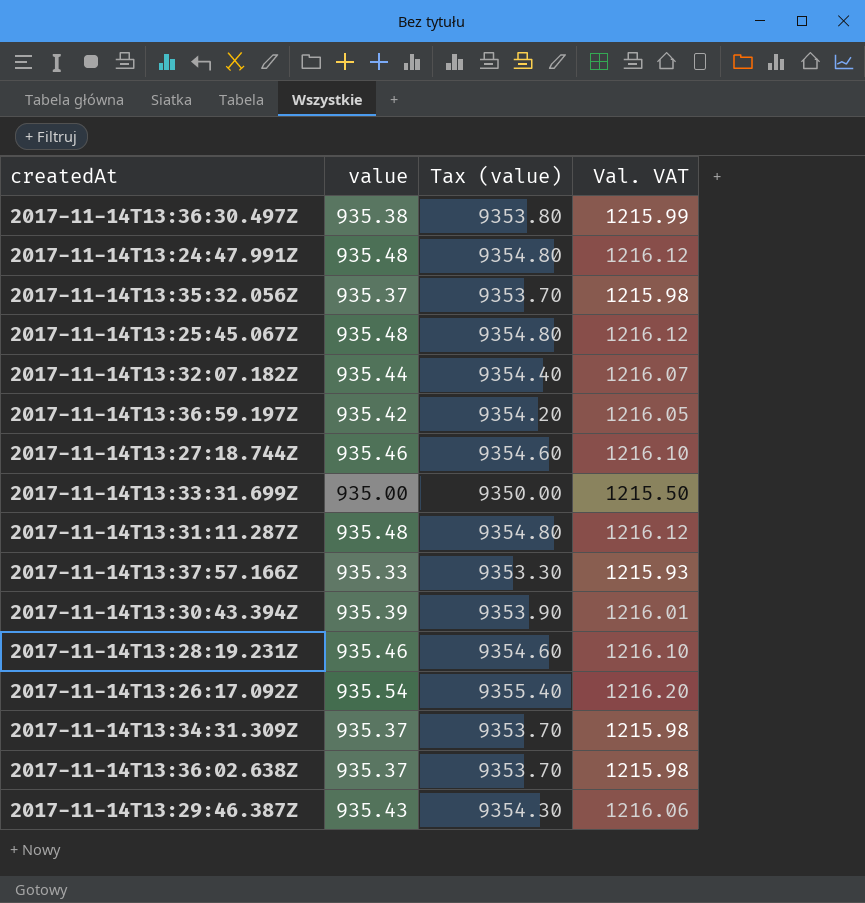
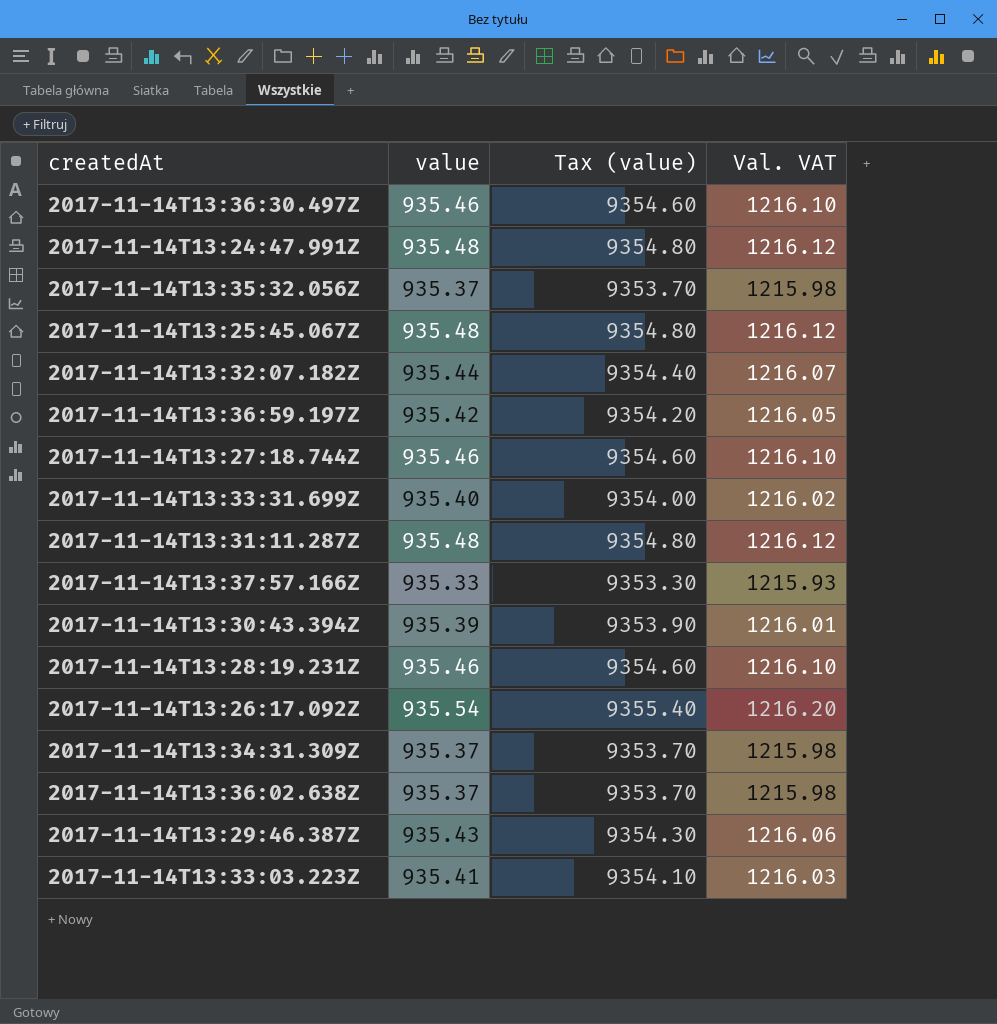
2017-11-14T13:36:30.497Z | value: 935.38 -> 935.46
2017-11-14T13:36:30.497Z | Tax (value): 9353.80 -> 9354.60
2017-11-14T13:36:30.497Z | Val. VAT: 1215.99 -> 1216.10
2017-11-14T13:33:31.699Z | value: 935.00 -> 935.40
2017-11-14T13:33:31.699Z | Tax (value): 9350.00 -> 9354.00
2017-11-14T13:33:31.699Z | Val. VAT: 1215.50 -> 1216.02
row 2017-11-14T13:33:03.223Z: none -> 935.41 | 9354.10 | 1216.03

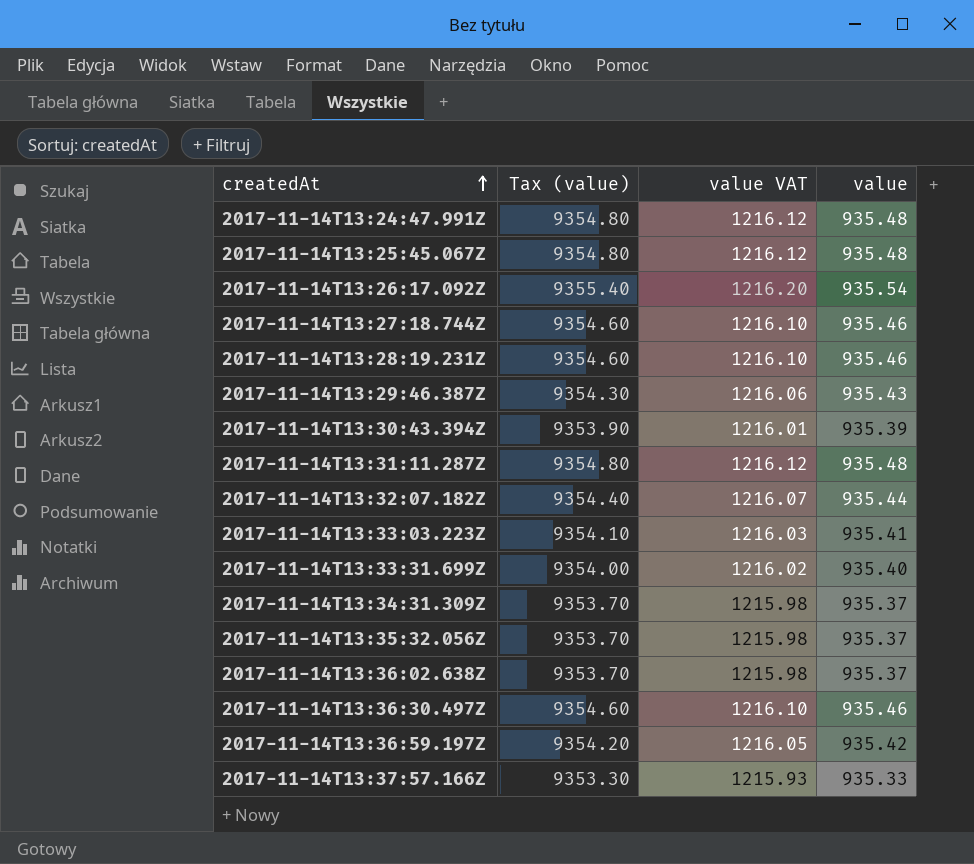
row order: none -> createdAt ascending
column name: Val. VAT -> value VAT
column value | position: 2 -> 4

